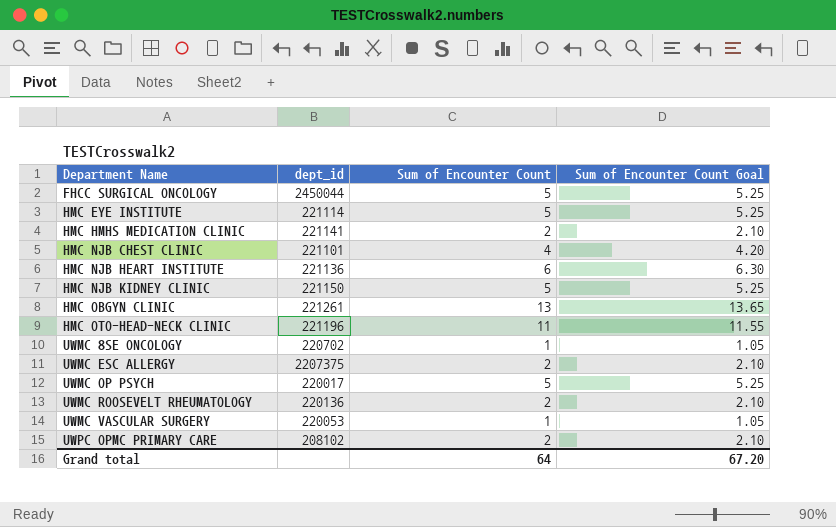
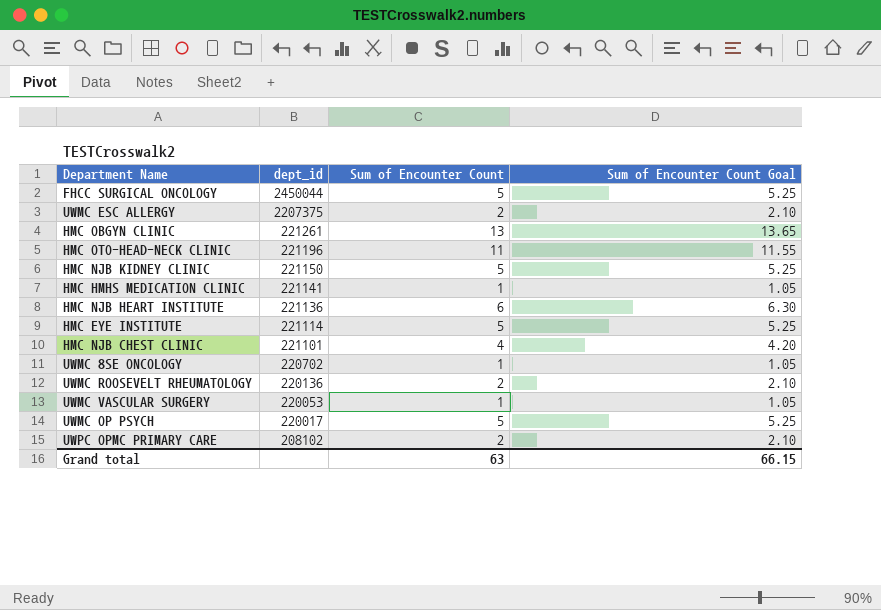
row order: Department Name ascending -> dept_id descending
HMC HMHS MEDICATION CLINIC | Sum of Encounter Count: 2 -> 1
HMC HMHS MEDICATION CLINIC | Sum of Encounter Count Goal: 2.10 -> 1.05
Grand total | Sum of Encounter Count: 64 -> 63
Grand total | Sum of Encounter Count Goal: 67.20 -> 66.15

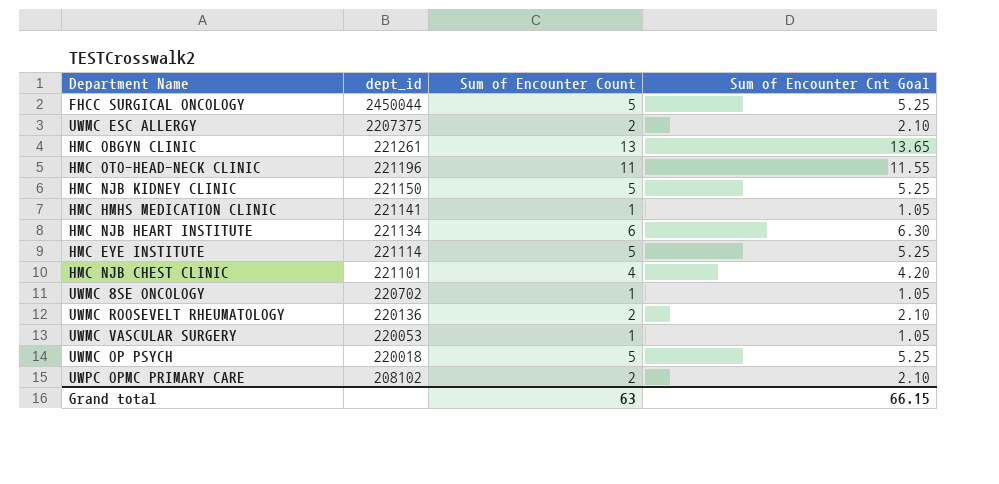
column name: Sum of Encounter Count Goal -> Sum of Encounter Cnt Goal
HMC NJB HEART INSTITUTE | dept_id: 221136 -> 221134
UWMC OP PSYCH | dept_id: 220017 -> 220018

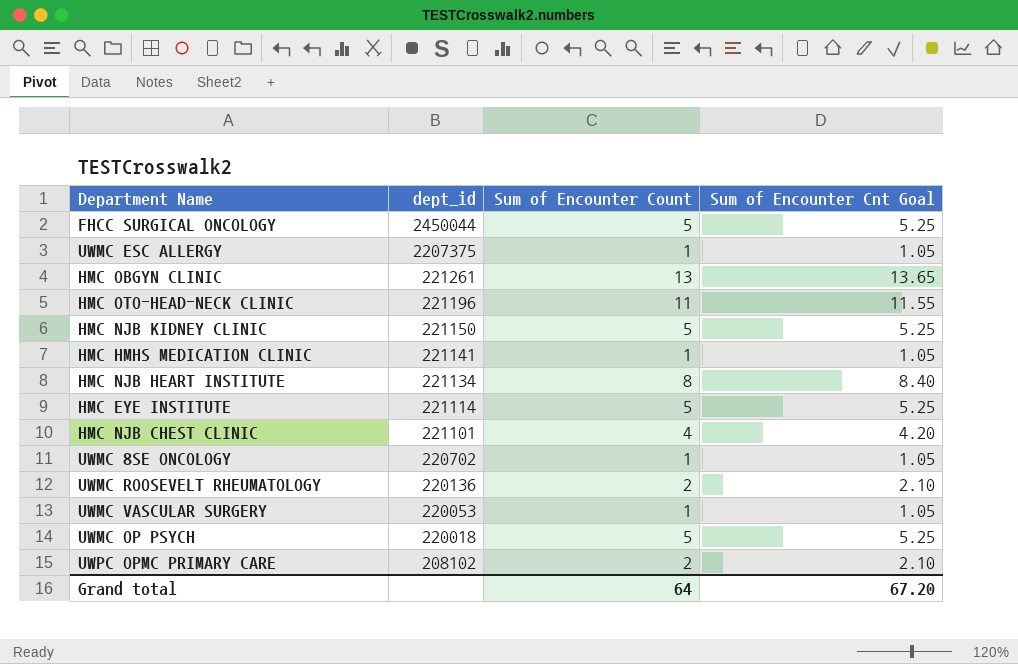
UWMC ESC ALLERGY | Sum of Encounter Count: 2 -> 1
UWMC ESC ALLERGY | Sum of Encounter Cnt Goal: 2.10 -> 1.05
HMC NJB HEART INSTITUTE | Sum of Encounter Count: 6 -> 8
HMC NJB HEART INSTITUTE | Sum of Encounter Cnt Goal: 6.30 -> 8.40
Grand total | Sum of Encounter Count: 63 -> 64
Grand total | Sum of Encounter Cnt Goal: 66.15 -> 67.20

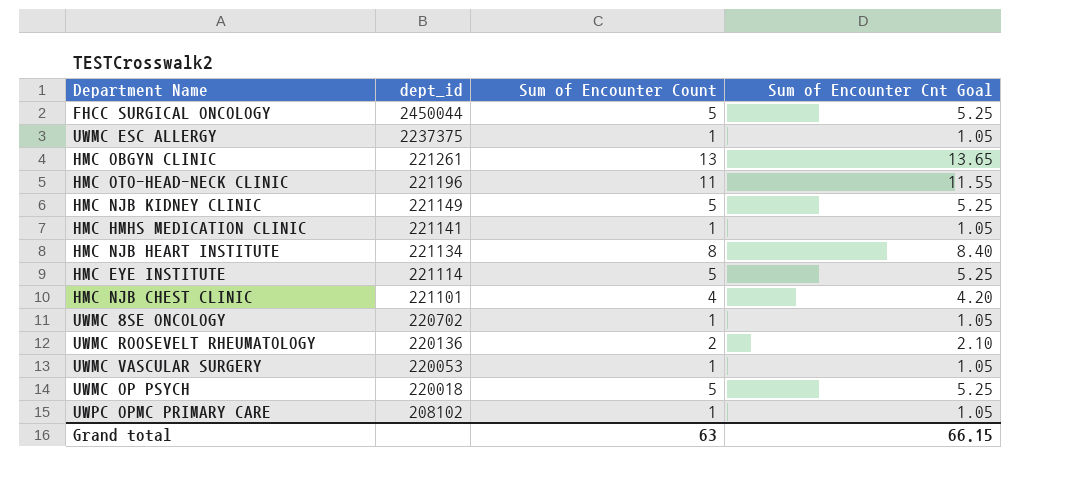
UWMC ESC ALLERGY | dept_id: 2207375 -> 2237375
HMC NJB KIDNEY CLINIC | dept_id: 221150 -> 221149
UWPC OPMC PRIMARY CARE | Sum of Encounter Count: 2 -> 1
UWPC OPMC PRIMARY CARE | Sum of Encounter Cnt Goal: 2.10 -> 1.05
Grand total | Sum of Encounter Count: 64 -> 63
Grand total | Sum of Encounter Cnt Goal: 67.20 -> 66.15

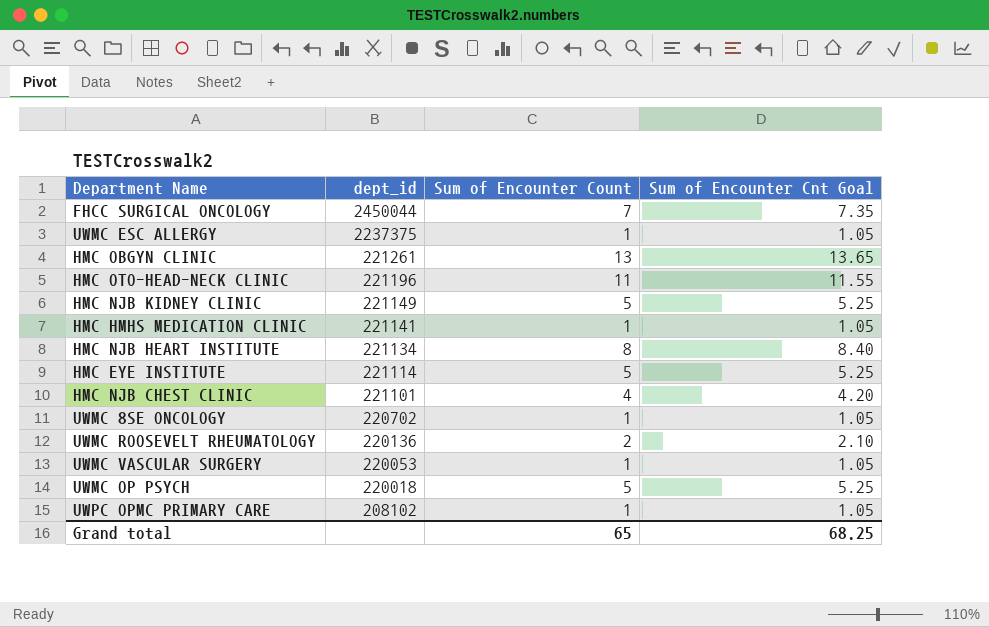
FHCC SURGICAL ONCOLOGY | Sum of Encounter Count: 5 -> 7
FHCC SURGICAL ONCOLOGY | Sum of Encounter Cnt Goal: 5.25 -> 7.35
Grand total | Sum of Encounter Count: 63 -> 65
Grand total | Sum of Encounter Cnt Goal: 66.15 -> 68.25

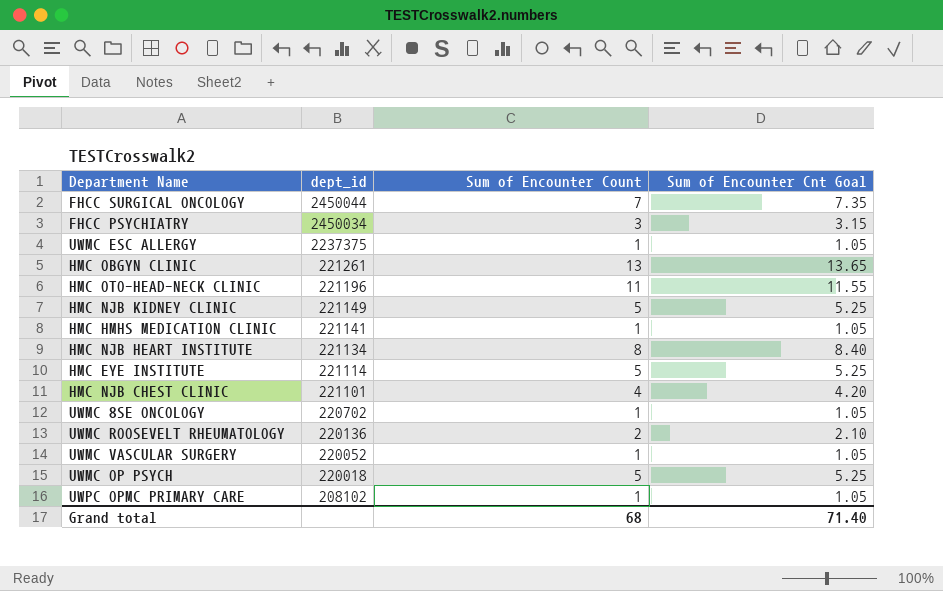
row FHCC PSYCHIATRY: none -> 2450034 | 3 | 3.15
UWMC VASCULAR SURGERY | dept_id: 220053 -> 220052
Grand total | Sum of Encounter Count: 65 -> 68
Grand total | Sum of Encounter Cnt Goal: 68.25 -> 71.40

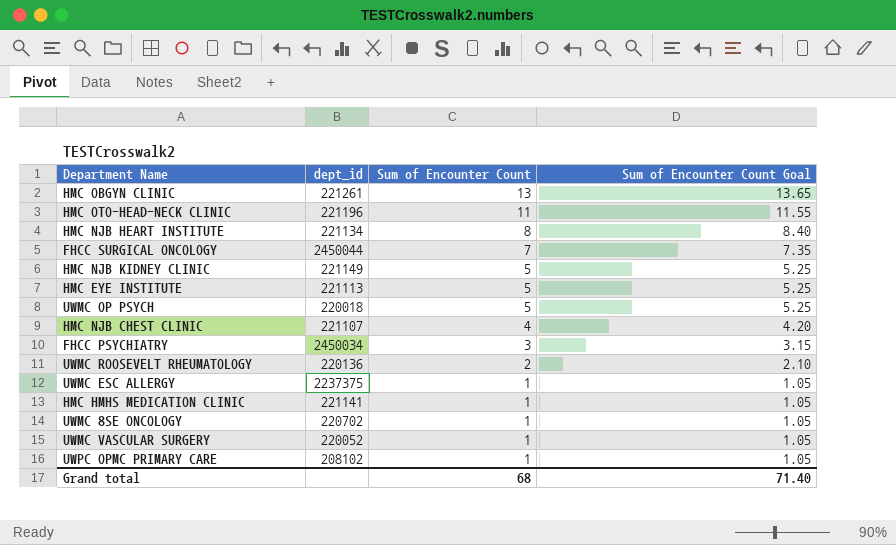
row order: dept_id descending -> Sum of Encounter Count descending
column name: Sum of Encounter Cnt Goal -> Sum of Encounter Count Goal
HMC EYE INSTITUTE | dept_id: 221114 -> 221113
HMC NJB CHEST CLINIC | dept_id: 221101 -> 221107

